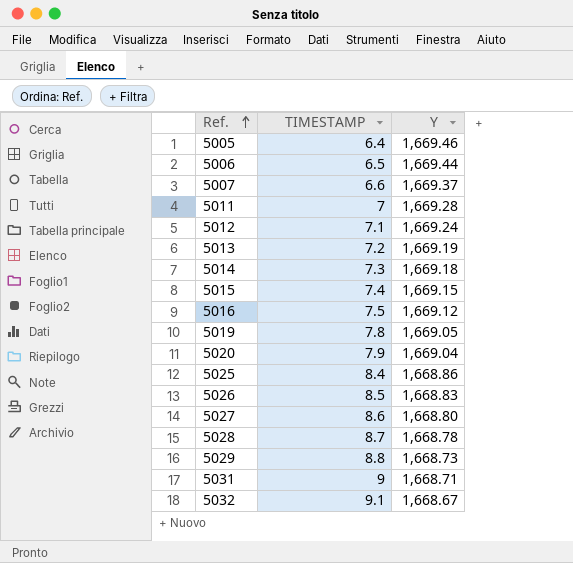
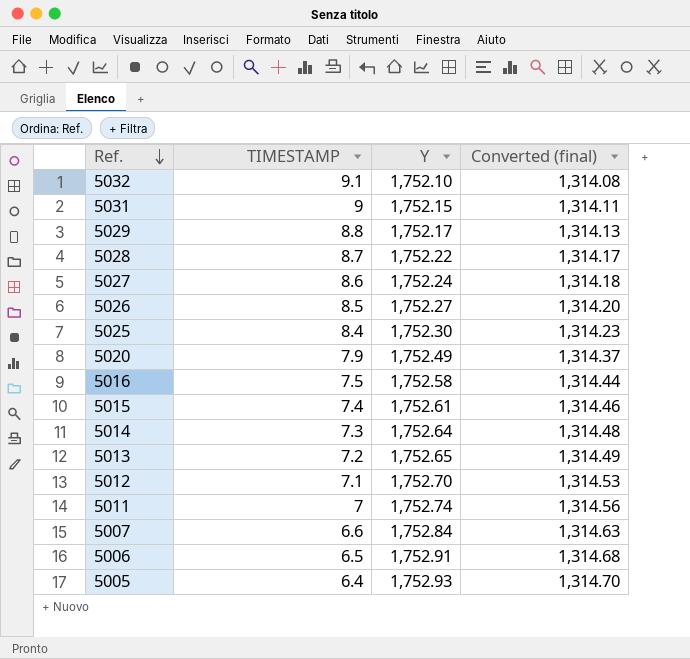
row order: Ref. ascending -> Ref. descending
column Converted (final) | formula: none -> [Y] * 0.75
row 5019: 7.8 | 1,669.05 -> none
5032 | Y: 1,668.67 -> 1,752.10
5031 | Y: 1,668.71 -> 1,752.15
5029 | Y: 1,668.73 -> 1,752.17
5028 | Y: 1,668.78 -> 1,752.22
5027 | Y: 1,668.80 -> 1,752.24
5026 | Y: 1,668.83 -> 1,752.27
5025 | Y: 1,668.86 -> 1,752.30
5020 | Y: 1,669.04 -> 1,752.49
5016 | Y: 1,669.12 -> 1,752.58
5015 | Y: 1,669.15 -> 1,752.61
5014 | Y: 1,669.18 -> 1,752.64
5013 | Y: 1,669.19 -> 1,752.65
5012 | Y: 1,669.24 -> 1,752.70
5011 | Y: 1,669.28 -> 1,752.74
5007 | Y: 1,669.37 -> 1,752.84
5006 | Y: 1,669.44 -> 1,752.91
5005 | Y: 1,669.46 -> 1,752.93

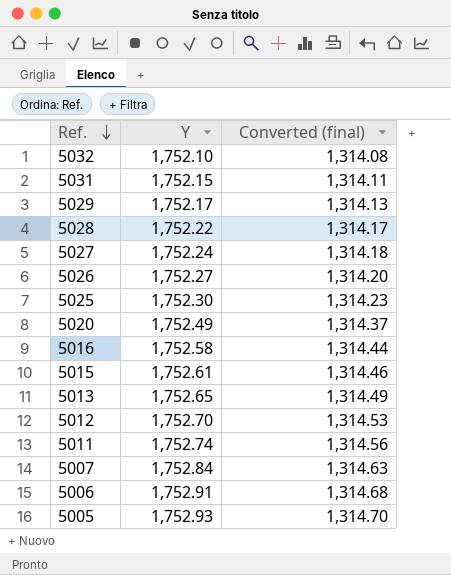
column TIMESTAMP | position: 2 -> none
row 5014: 7.3 | 1,752.64 | 1,314.48 -> none

